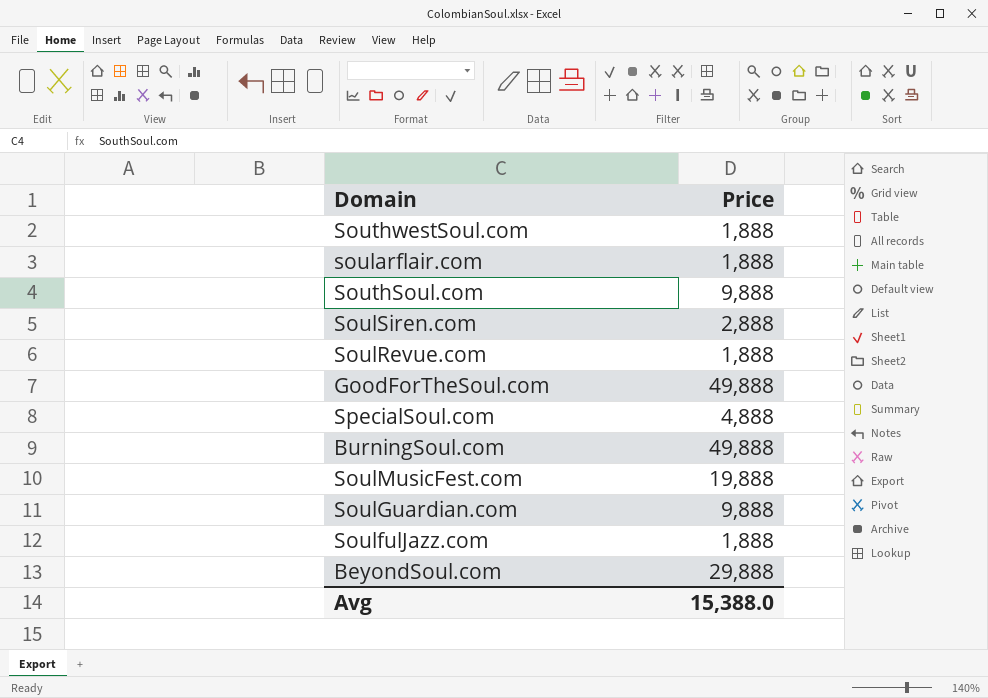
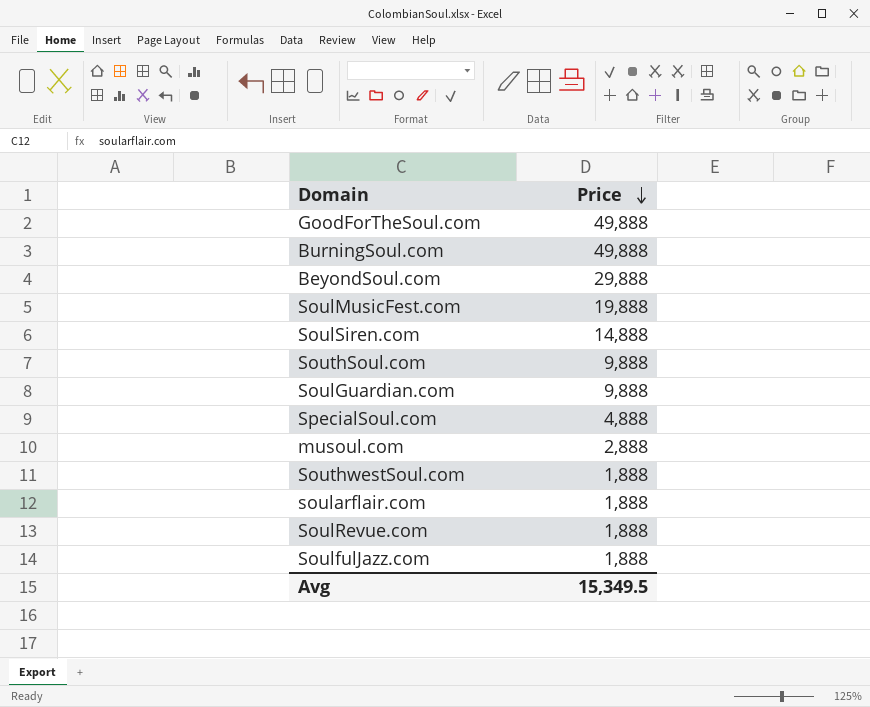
row order: none -> Price descending
SoulSiren.com | Price: 2,888 -> 14,888
row musoul.com: none -> 2,888
Avg | Price: 15,388.0 -> 15,349.5

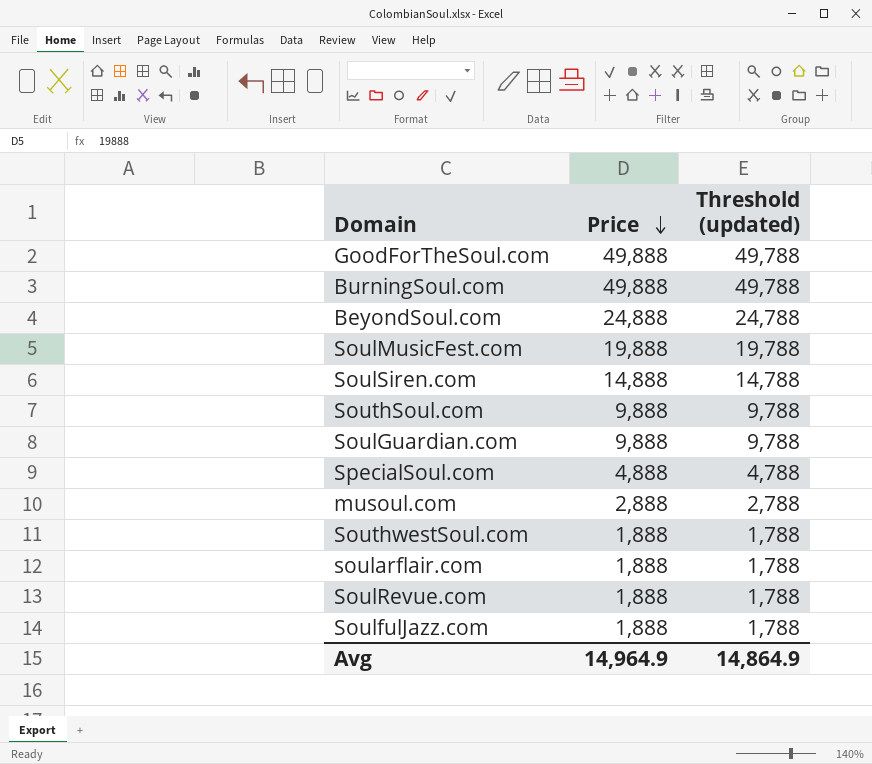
column Threshold (updated) | formula: none -> [Price] - 100
BeyondSoul.com | Price: 29,888 -> 24,888
Avg | Price: 15,349.5 -> 14,964.9

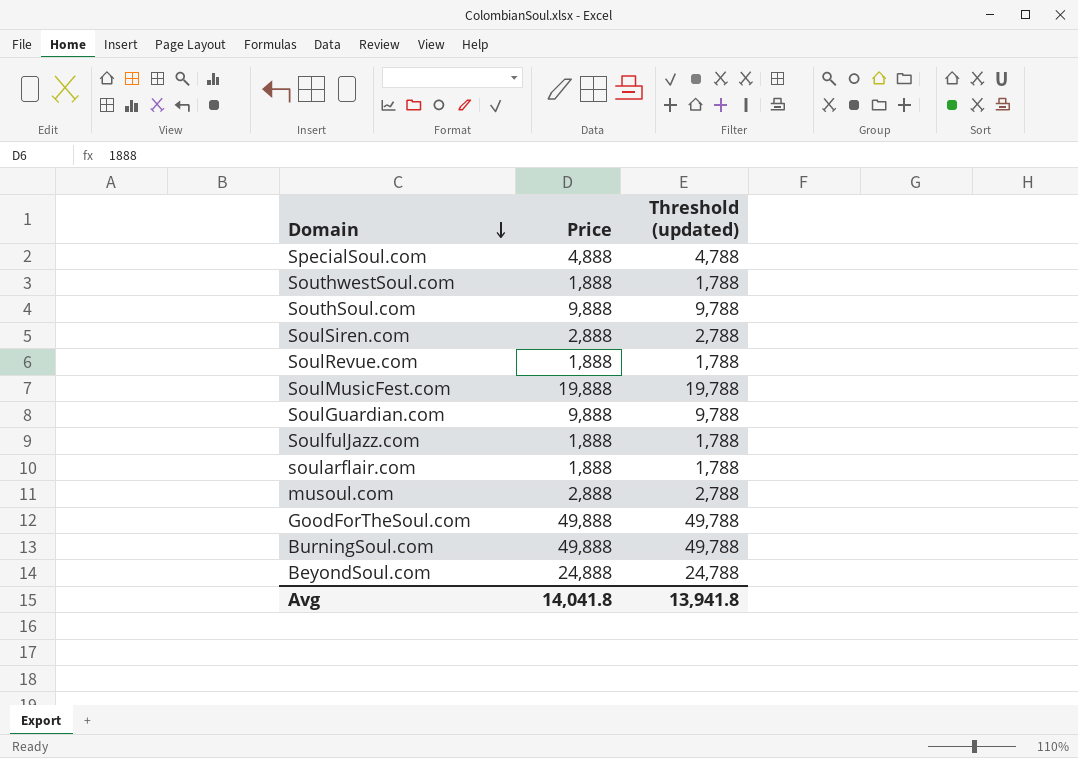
row order: Price descending -> Domain descending
SoulSiren.com | Price: 14,888 -> 2,888
SoulSiren.com | Threshold (updated): 14,788 -> 2,788
Avg | Price: 14,964.9 -> 14,041.8
Avg | Threshold (updated): 14,864.9 -> 13,941.8

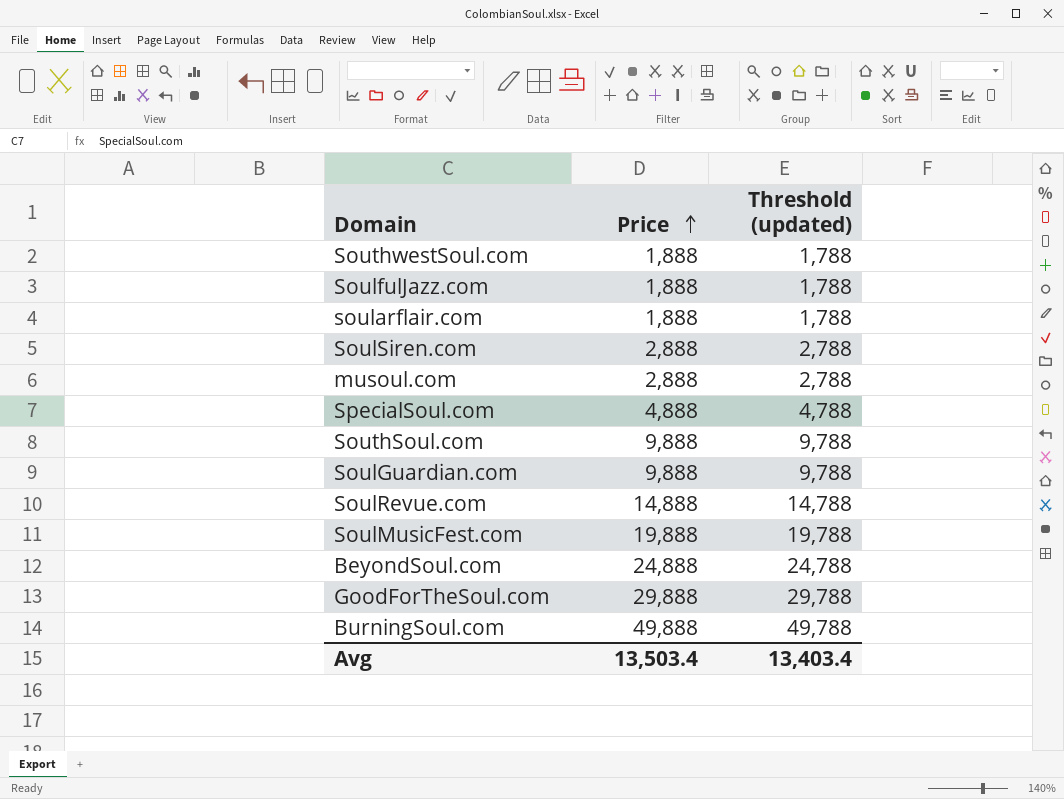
row order: Domain descending -> Price ascending
SoulRevue.com | Price: 1,888 -> 14,888
SoulRevue.com | Threshold (updated): 1,788 -> 14,788
GoodForTheSoul.com | Price: 49,888 -> 29,888
GoodForTheSoul.com | Threshold (updated): 49,788 -> 29,788
Avg | Price: 14,041.8 -> 13,503.4
Avg | Threshold (updated): 13,941.8 -> 13,403.4

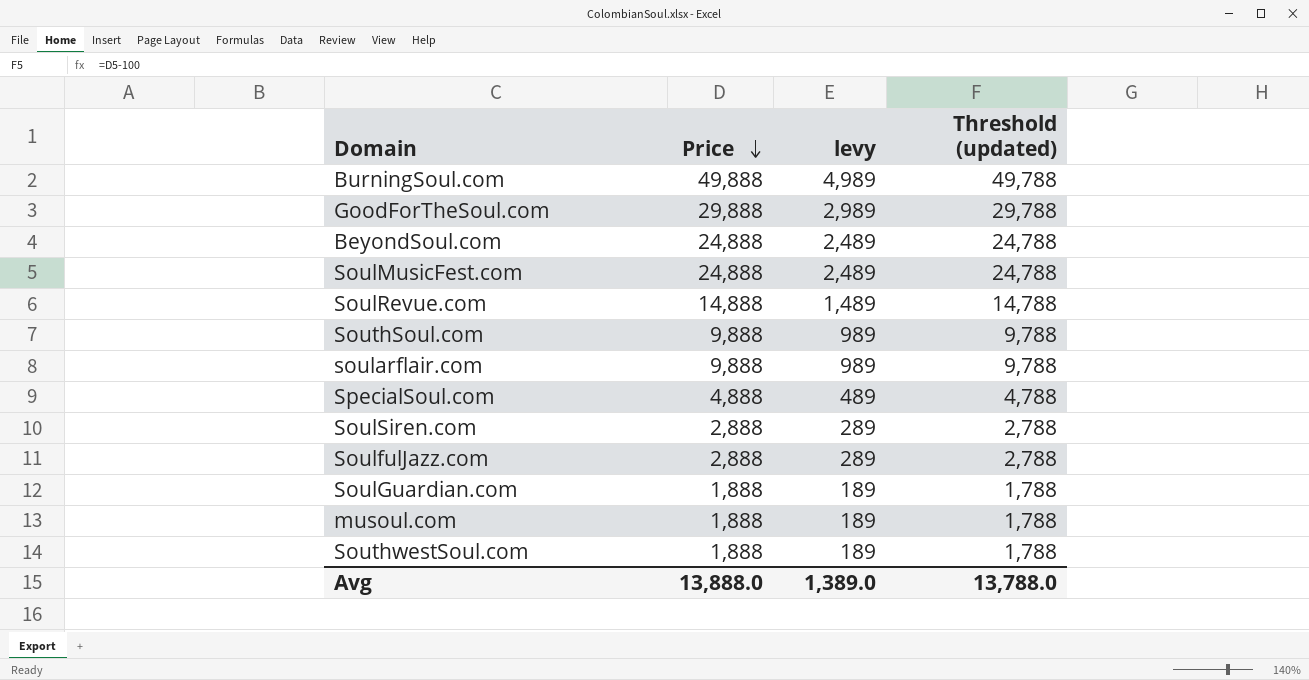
row order: Price ascending -> Price descending
column levy | formula: none -> [Price] * 0.1
SoulMusicFest.com | Price: 19,888 -> 24,888
SoulMusicFest.com | Threshold (updated): 19,788 -> 24,788
soularflair.com | Price: 1,888 -> 9,888
soularflair.com | Threshold (updated): 1,788 -> 9,788
SoulfulJazz.com | Price: 1,888 -> 2,888
SoulfulJazz.com | Threshold (updated): 1,788 -> 2,788
SoulGuardian.com | Price: 9,888 -> 1,888
SoulGuardian.com | Threshold (updated): 9,788 -> 1,788
musoul.com | Price: 2,888 -> 1,888
musoul.com | Threshold (updated): 2,788 -> 1,788
Avg | Price: 13,503.4 -> 13,888.0
Avg | Threshold (updated): 13,403.4 -> 13,788.0

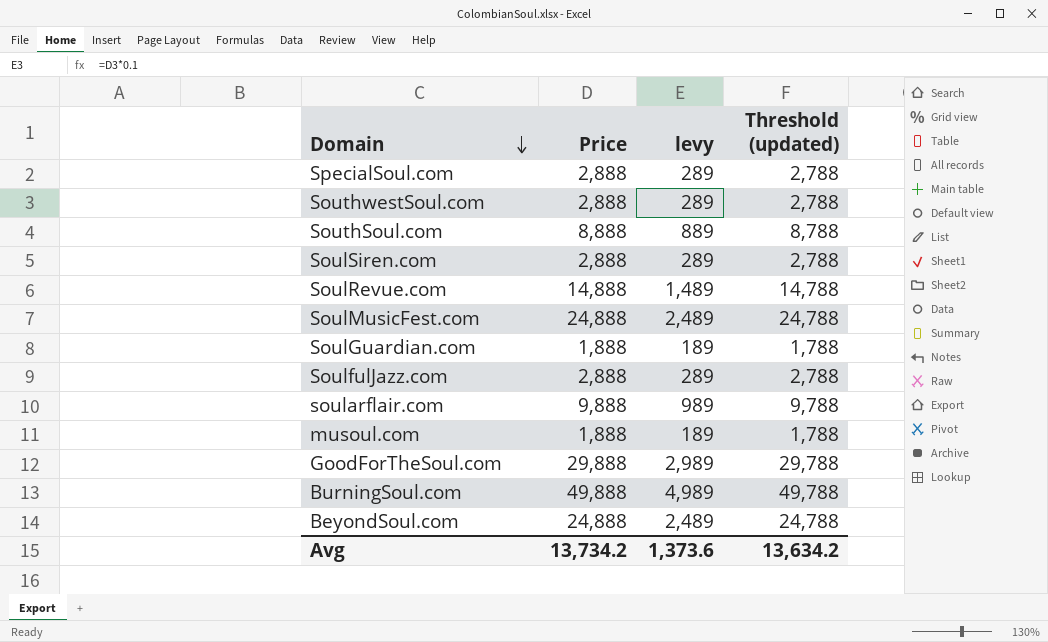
row order: Price descending -> Domain descending
SpecialSoul.com | Price: 4,888 -> 2,888
SpecialSoul.com | levy: 489 -> 289
SpecialSoul.com | Threshold (updated): 4,788 -> 2,788
SouthwestSoul.com | Price: 1,888 -> 2,888
SouthwestSoul.com | levy: 189 -> 289
SouthwestSoul.com | Threshold (updated): 1,788 -> 2,788
SouthSoul.com | Price: 9,888 -> 8,888
SouthSoul.com | levy: 989 -> 889
SouthSoul.com | Threshold (updated): 9,788 -> 8,788
Avg | Price: 13,888.0 -> 13,734.2
Avg | levy: 1,389.0 -> 1,373.6
Avg | Threshold (updated): 13,788.0 -> 13,634.2

